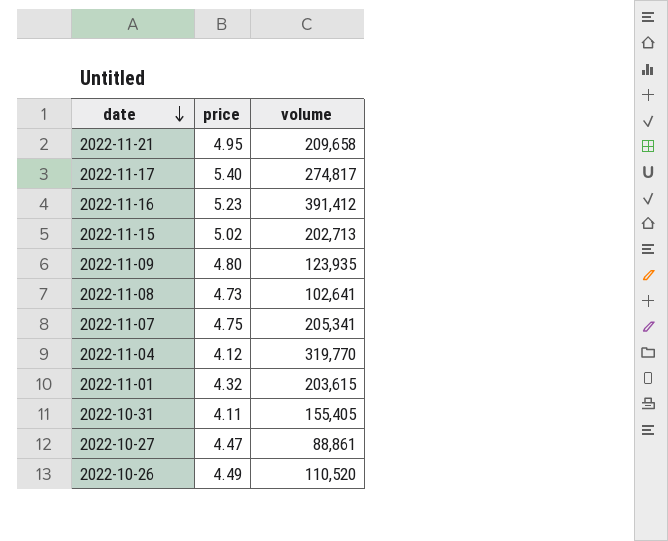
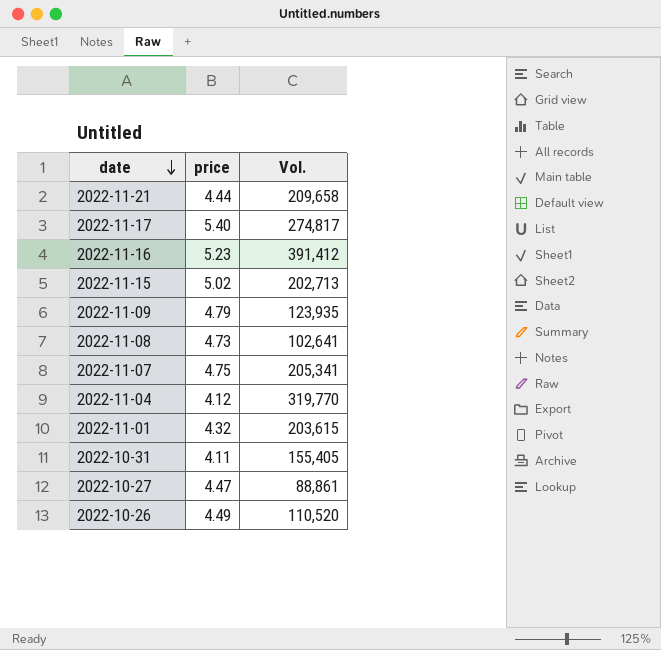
column name: volume -> Vol.
2022-11-21 | price: 4.95 -> 4.44
2022-11-09 | price: 4.80 -> 4.79

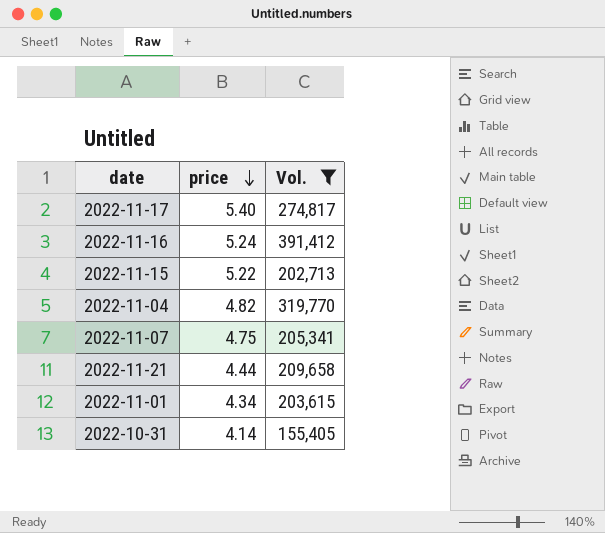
filter: none -> Vol. >= 155,405
row order: date descending -> price descending
2022-11-16 | price: 5.23 -> 5.24
2022-11-15 | price: 5.02 -> 5.22
2022-11-04 | price: 4.12 -> 4.82
2022-11-01 | price: 4.32 -> 4.34
2022-10-31 | price: 4.11 -> 4.14

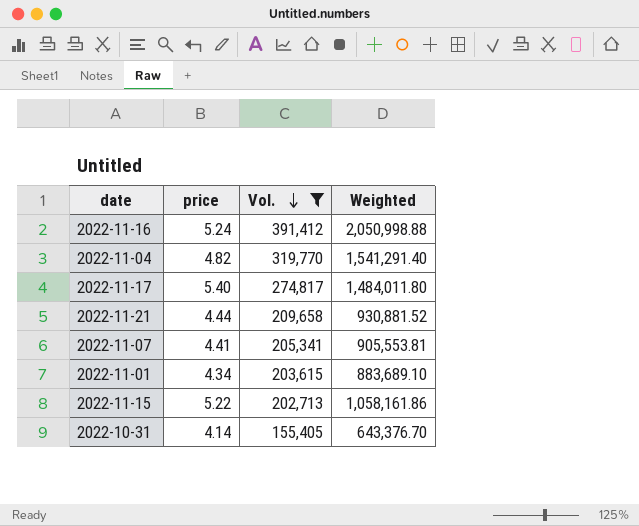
row order: price descending -> Vol. descending
column Weighted | formula: none -> [price] * [Vol.]
2022-11-07 | price: 4.75 -> 4.41

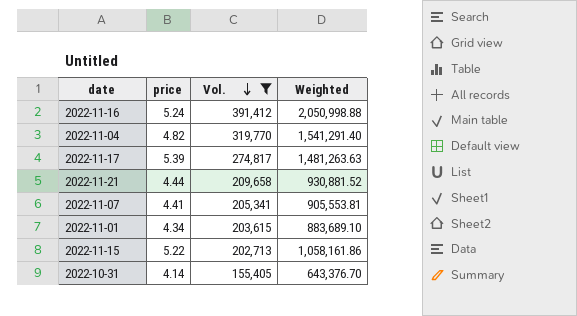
2022-11-17 | price: 5.40 -> 5.39
2022-11-17 | Weighted: 1,484,011.80 -> 1,481,263.63

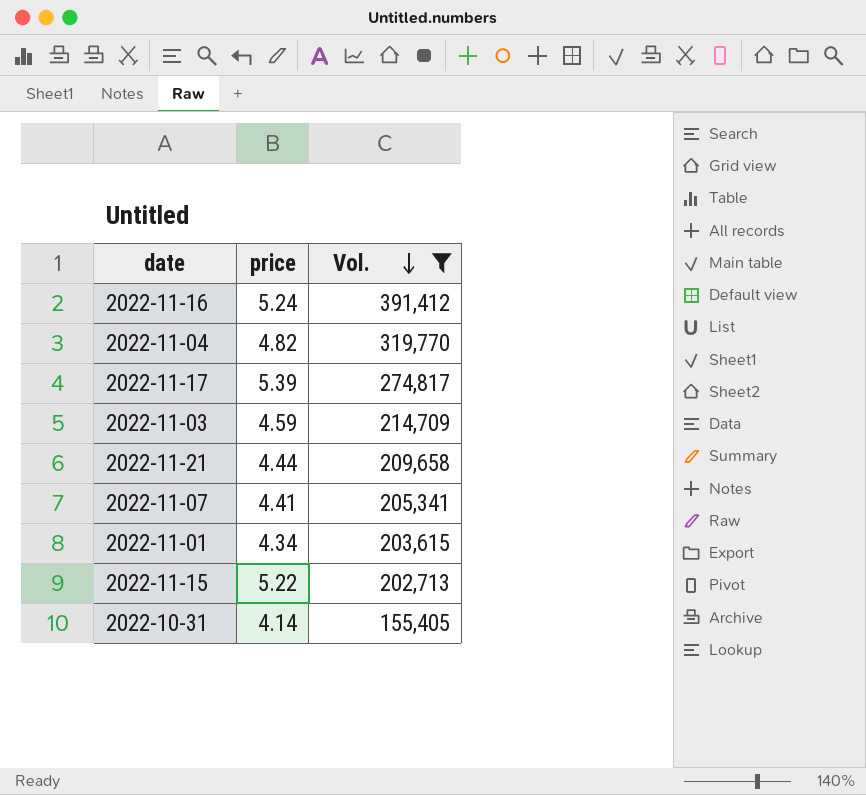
column Weighted | formula: [price] * [Vol.] -> none
row 2022-11-03: none -> 4.59 | 214,709

